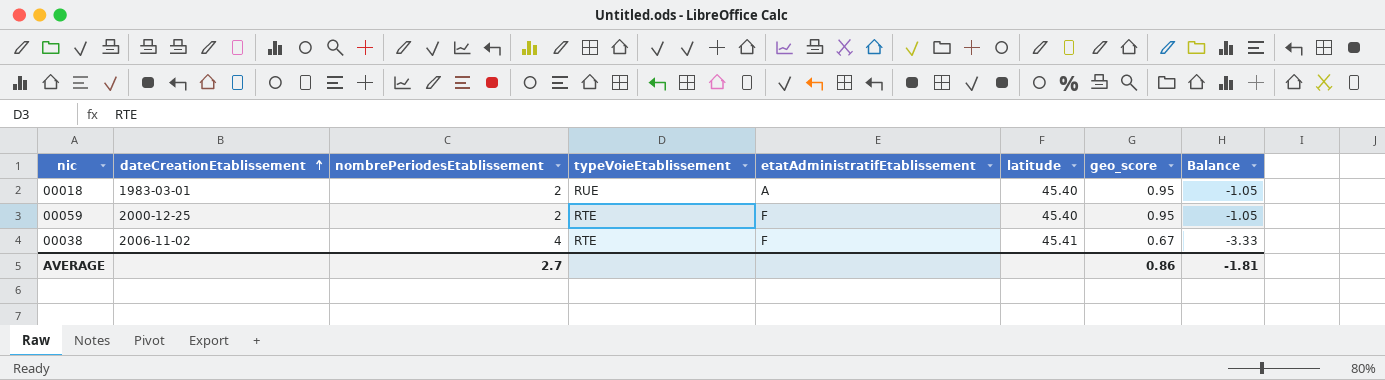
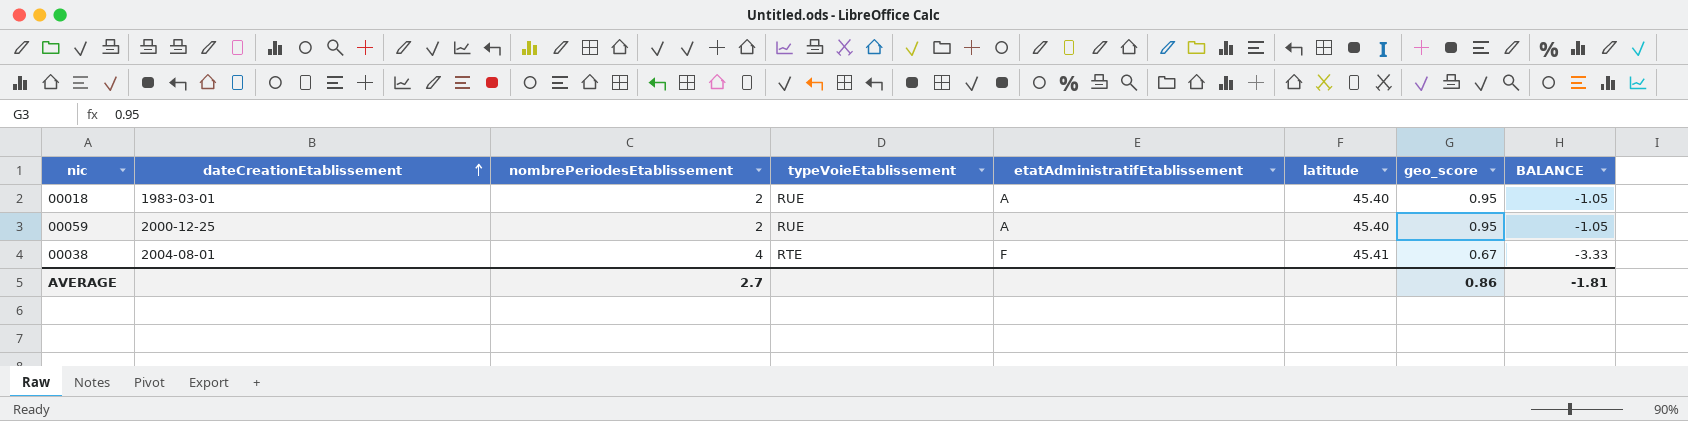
column name: Balance -> BALANCE
00059 | typeVoieEtablissement: RTE -> RUE
00059 | etatAdministratifEtablissement: F -> A
00038 | dateCreationEtablissement: 2006-11-02 -> 2004-08-01

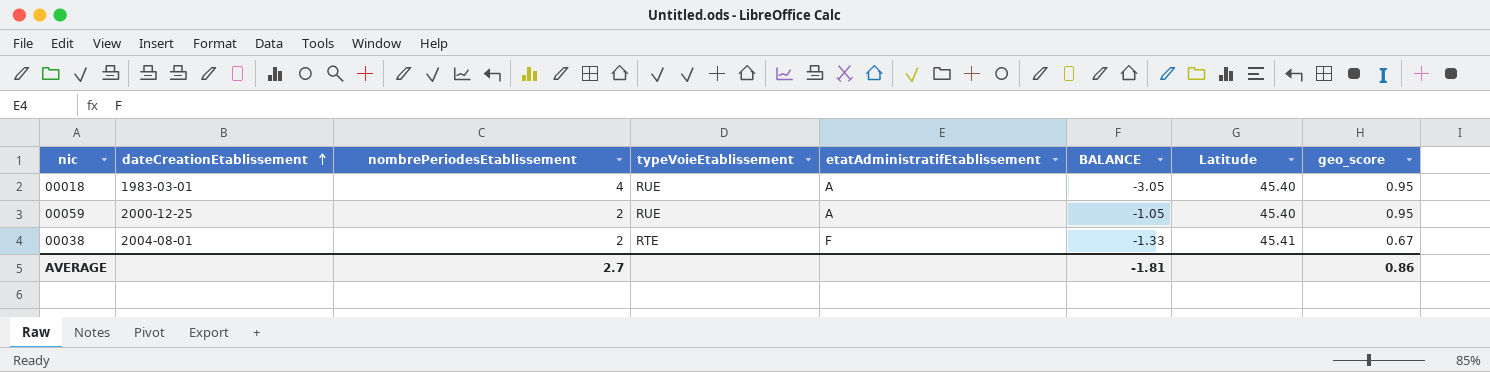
column BALANCE | position: 8 -> 6
column name: latitude -> Latitude
00018 | nombrePeriodesEtablissement: 2 -> 4
00018 | BALANCE: -1.05 -> -3.05
00038 | nombrePeriodesEtablissement: 4 -> 2
00038 | BALANCE: -3.33 -> -1.33

